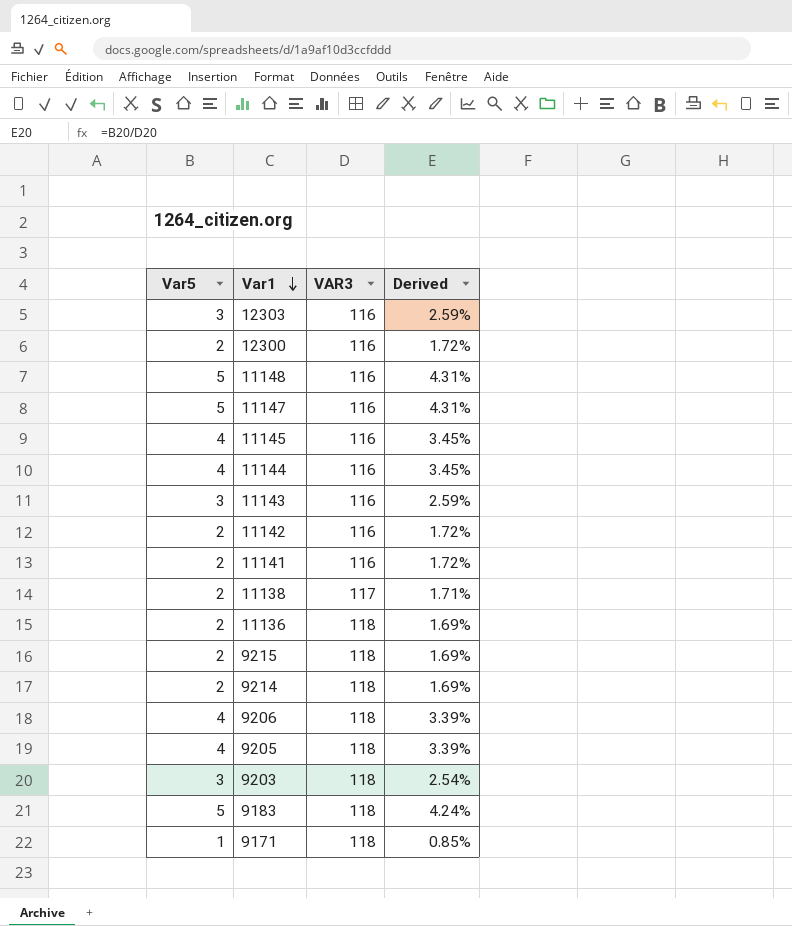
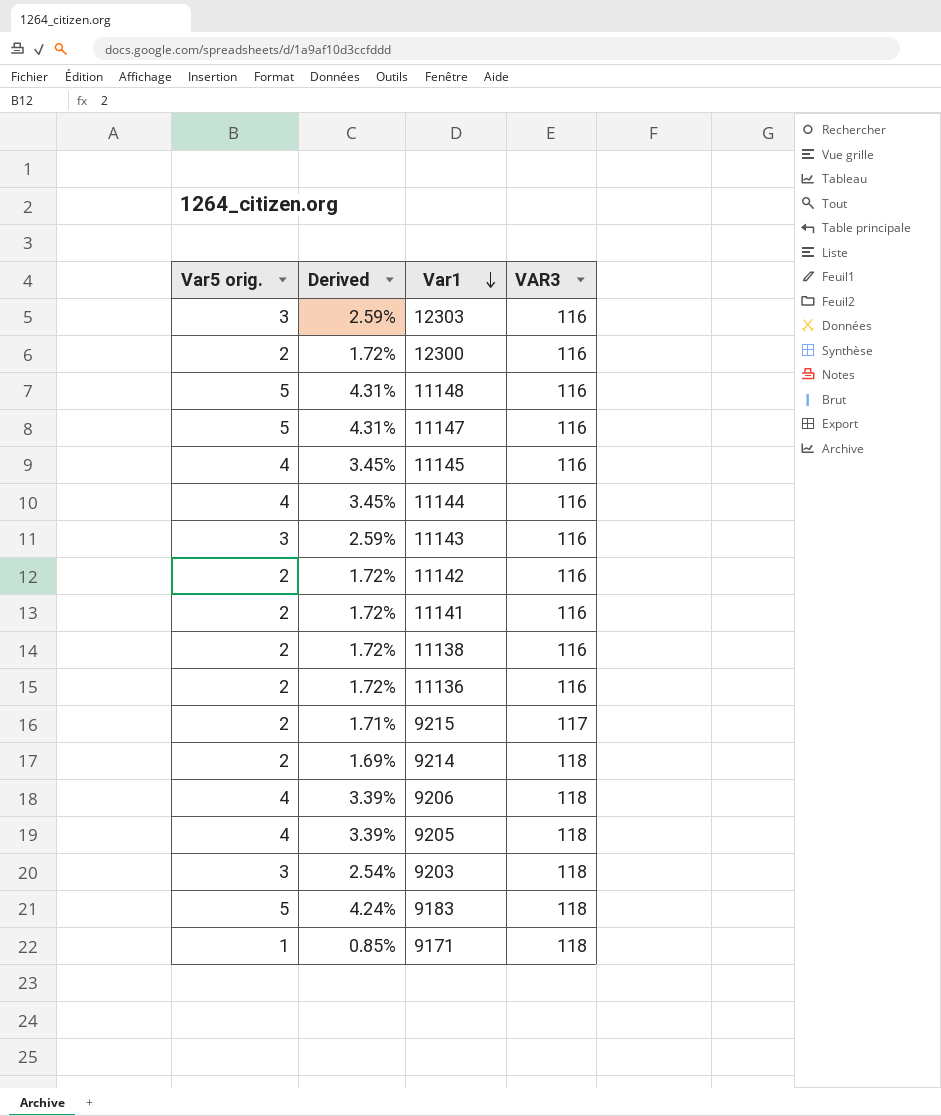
column name: Var5 -> Var5 orig.
column Derived | position: 4 -> 2
11138 | Derived: 1.71% -> 1.72%
11138 | VAR3: 117 -> 116
11136 | Derived: 1.69% -> 1.72%
11136 | VAR3: 118 -> 116
9215 | Derived: 1.69% -> 1.71%
9215 | VAR3: 118 -> 117

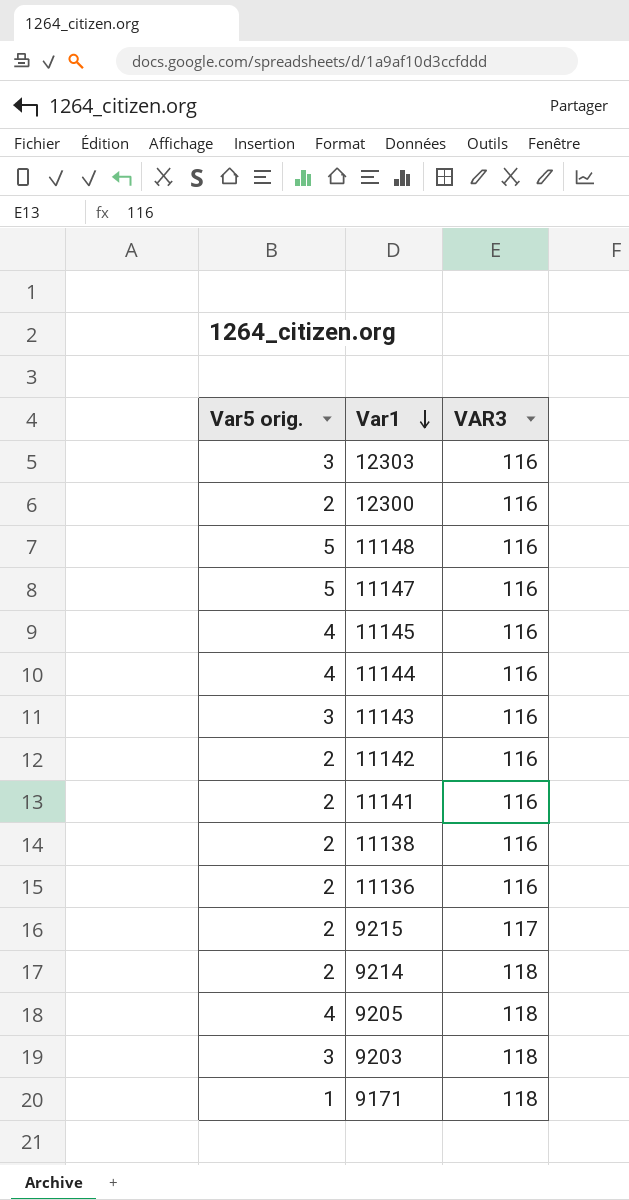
column Derived | formula: [Var5 orig.] / [VAR3] -> none
row 9206: 4 | 3.39% | 118 -> none
row 9183: 5 | 4.24% | 118 -> none

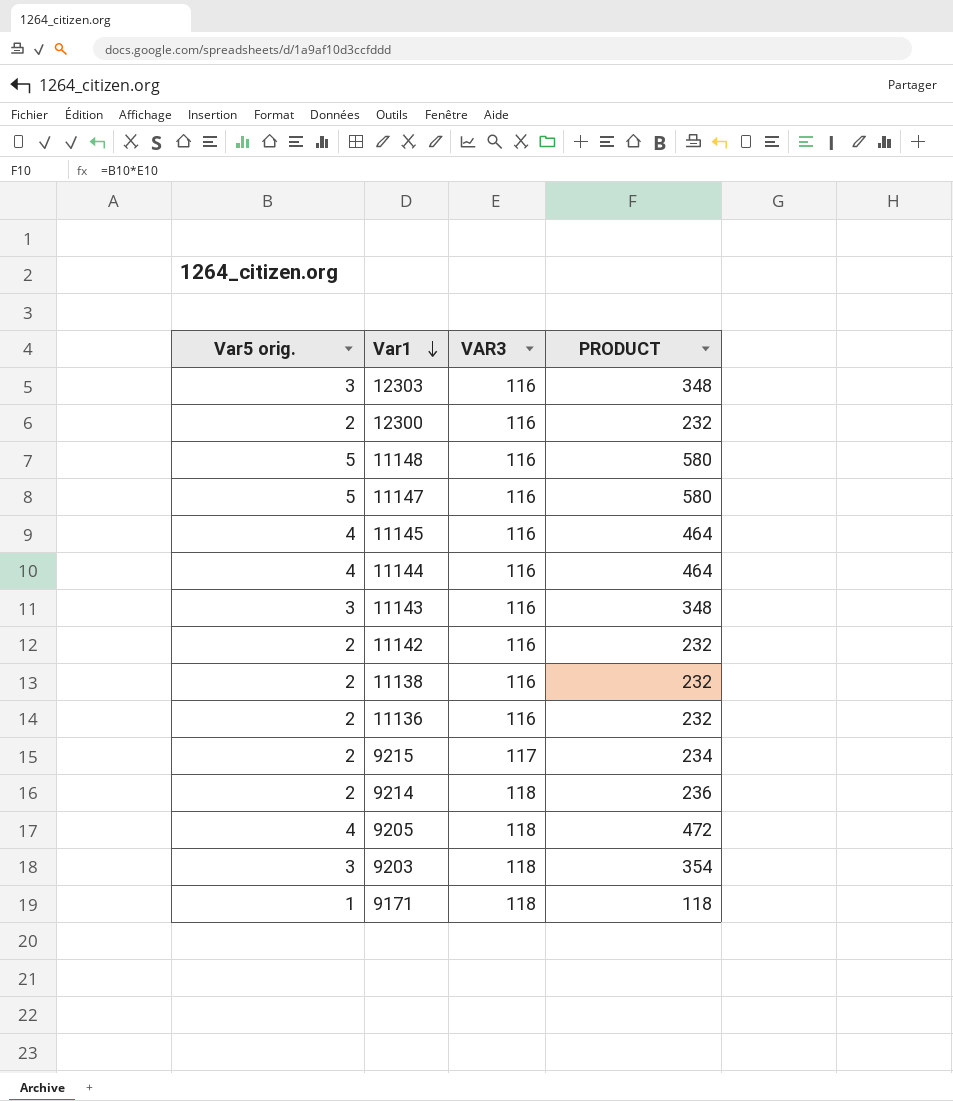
column PRODUCT | formula: none -> [Var5 orig.] * [VAR3]
row 11141: 2 | 116 -> none

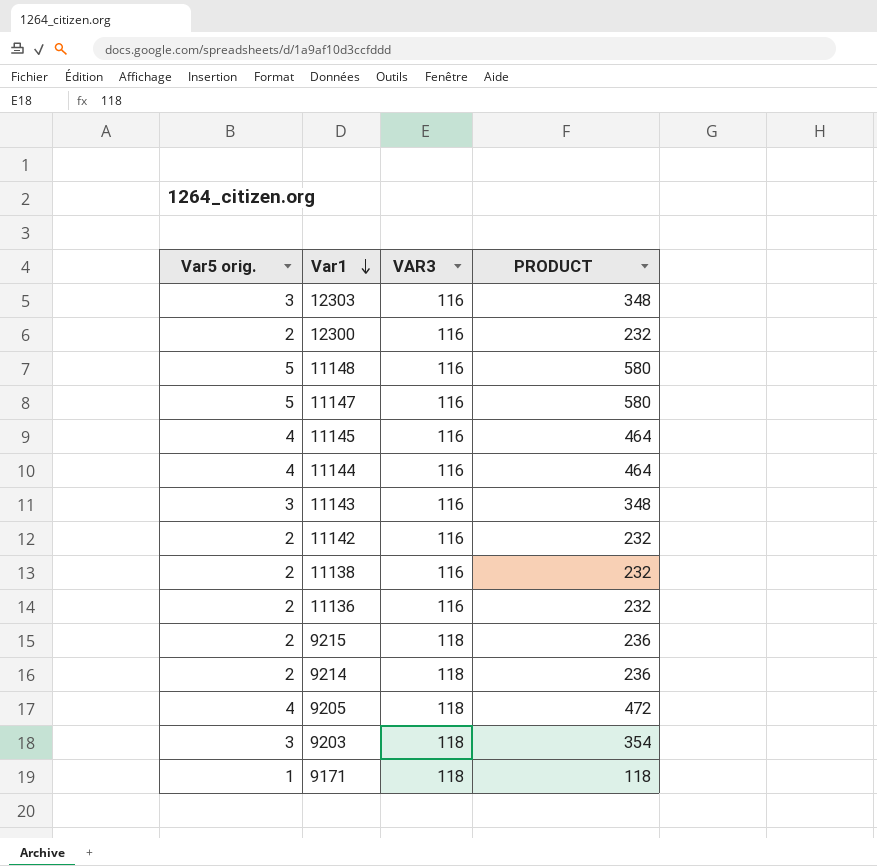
9215 | VAR3: 117 -> 118
9215 | PRODUCT: 234 -> 236

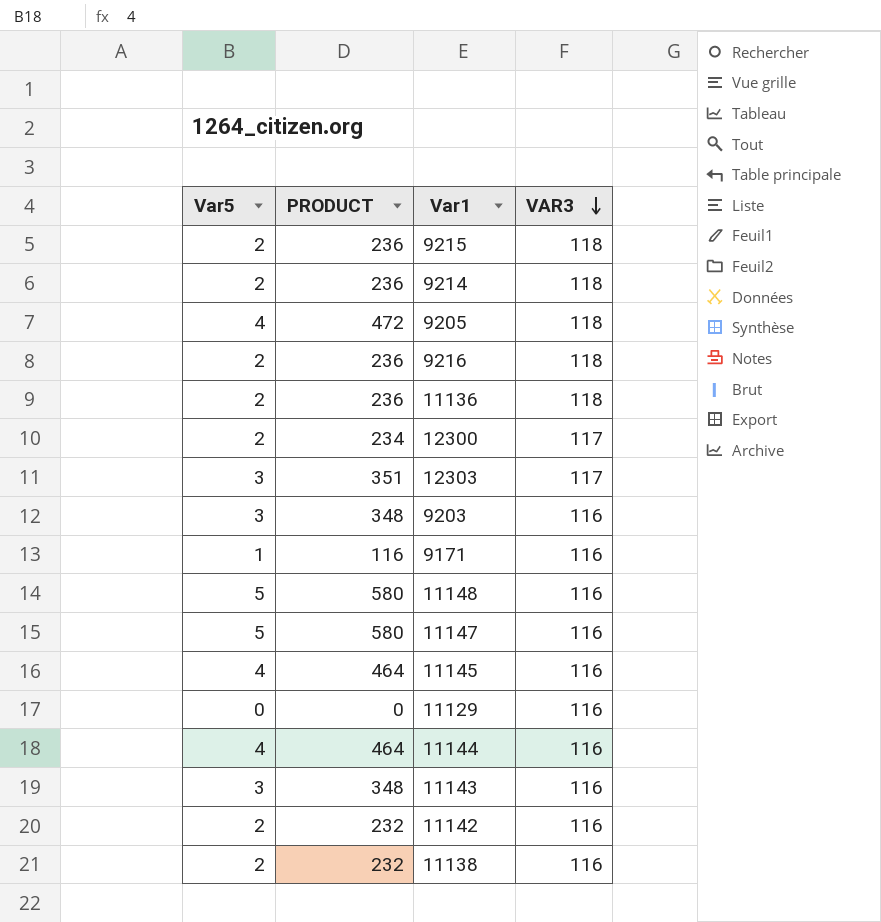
row order: Var1 descending -> VAR3 descending
column name: Var5 orig. -> Var5
column PRODUCT | position: 4 -> 2
row 9216: none -> 2 | 236 | 118
11136 | PRODUCT: 232 -> 236
11136 | VAR3: 116 -> 118
12300 | PRODUCT: 232 -> 234
12300 | VAR3: 116 -> 117
12303 | PRODUCT: 348 -> 351
12303 | VAR3: 116 -> 117
9203 | PRODUCT: 354 -> 348
9203 | VAR3: 118 -> 116
9171 | PRODUCT: 118 -> 116
9171 | VAR3: 118 -> 116
row 11129: none -> 0 | 0 | 116

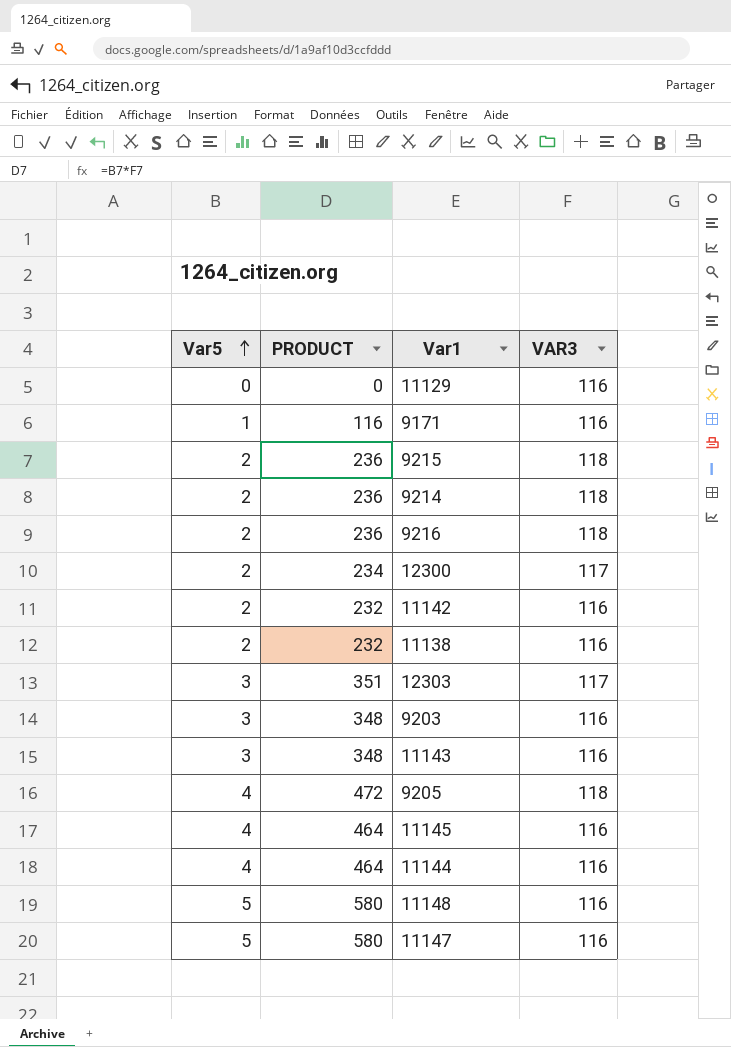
row order: VAR3 descending -> Var5 ascending
row 11136: 2 | 236 | 118 -> none

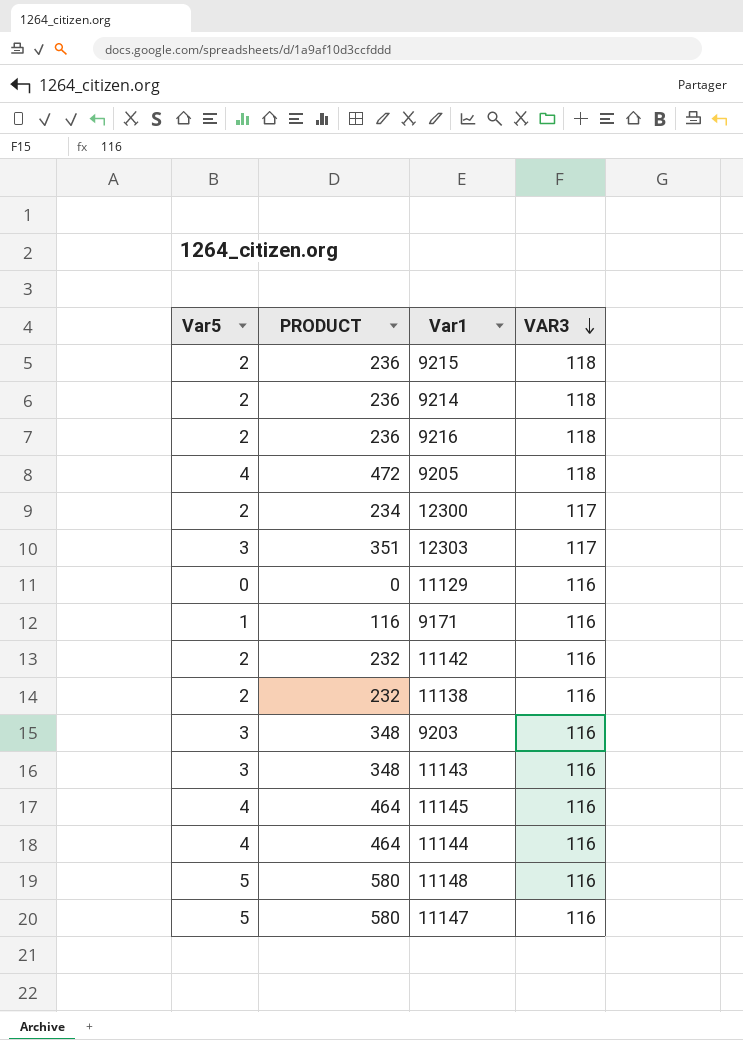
row order: Var5 ascending -> VAR3 descending

